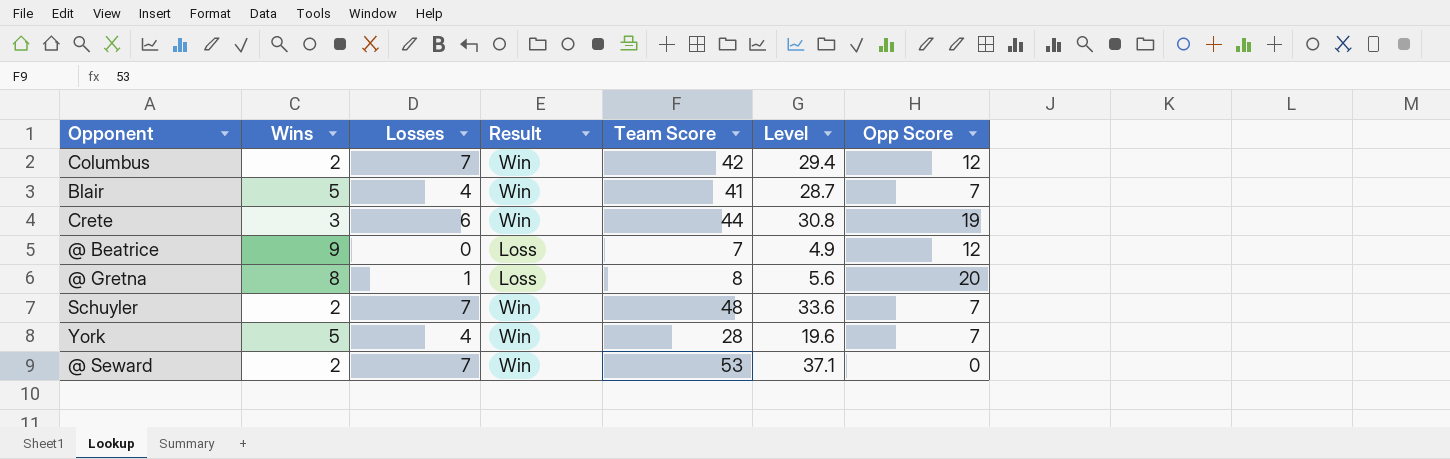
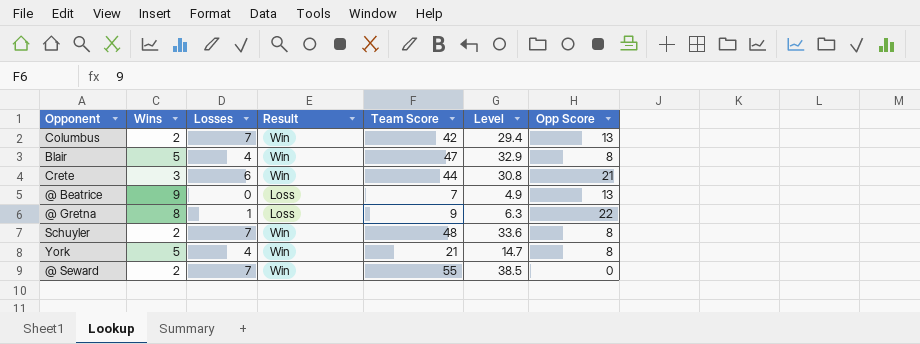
Columbus | Opp Score: 12 -> 13
Blair | Team Score: 41 -> 47
Blair | Level: 28.7 -> 32.9
Blair | Opp Score: 7 -> 8
Crete | Opp Score: 19 -> 21
@ Beatrice | Opp Score: 12 -> 13
@ Gretna | Team Score: 8 -> 9
@ Gretna | Level: 5.6 -> 6.3
@ Gretna | Opp Score: 20 -> 22
Schuyler | Opp Score: 7 -> 8
York | Team Score: 28 -> 21
York | Level: 19.6 -> 14.7
York | Opp Score: 7 -> 8
@ Seward | Team Score: 53 -> 55
@ Seward | Level: 37.1 -> 38.5

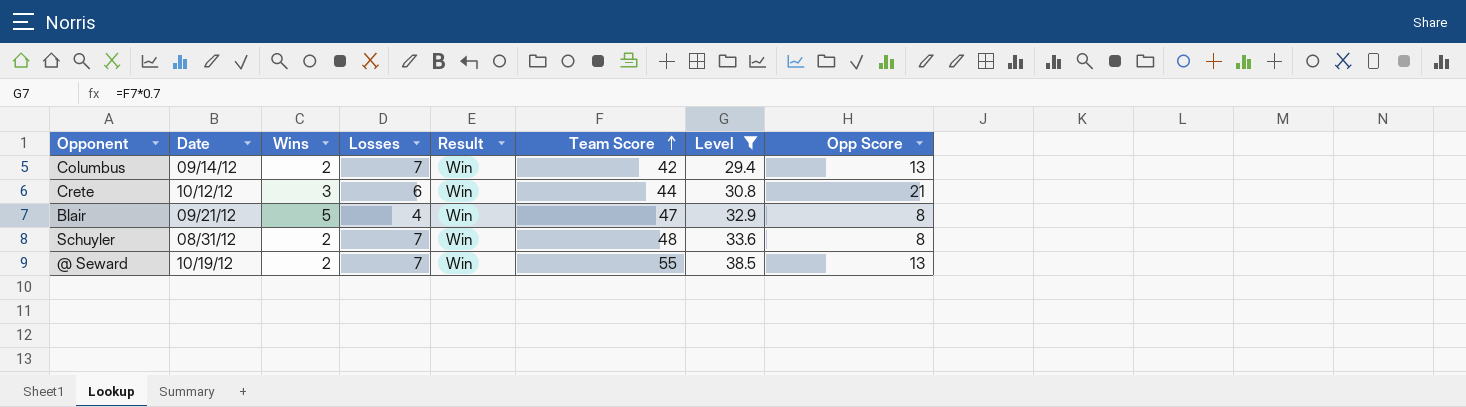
filter: none -> Level >= 29.4
row order: none -> Team Score ascending
column Date | position: none -> 2
@ Seward | Opp Score: 0 -> 13

